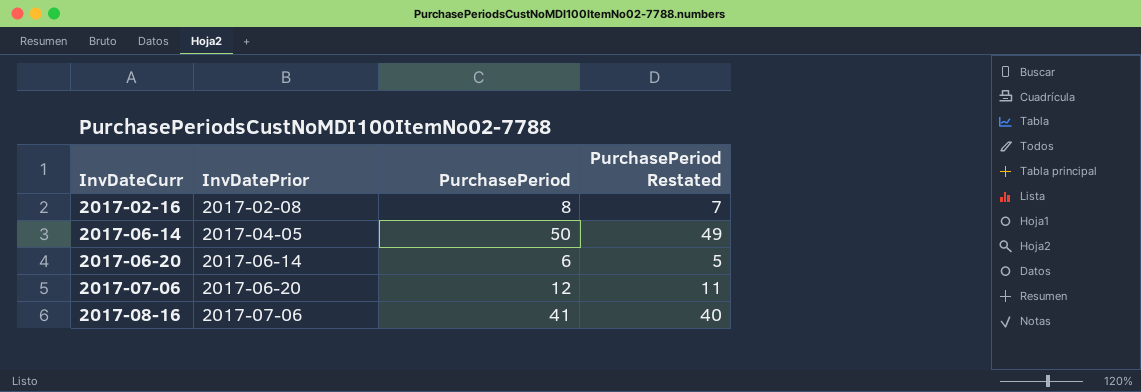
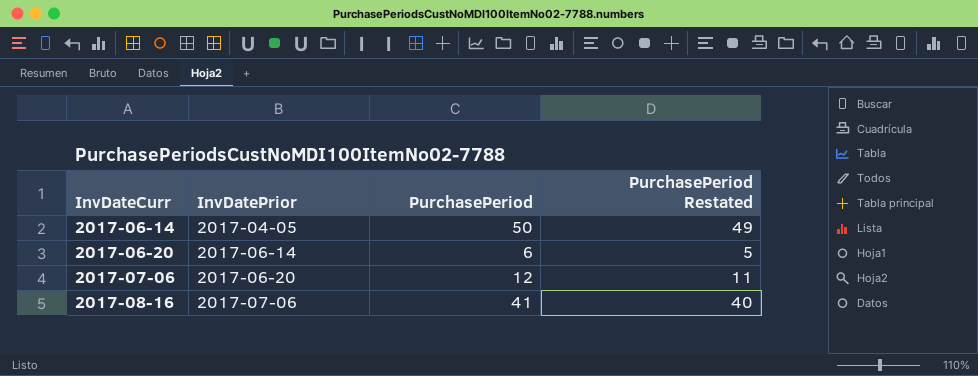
row 2017-02-16: 2017-02-08 | 8 | 7 -> none

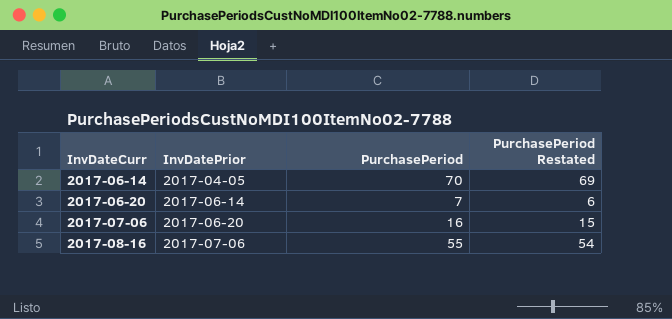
2017-06-14 | PurchasePeriod: 50 -> 70
2017-06-14 | PurchasePeriod Restated: 49 -> 69
2017-06-20 | PurchasePeriod: 6 -> 7
2017-06-20 | PurchasePeriod Restated: 5 -> 6
2017-07-06 | PurchasePeriod: 12 -> 16
2017-07-06 | PurchasePeriod Restated: 11 -> 15
2017-08-16 | PurchasePeriod: 41 -> 55
2017-08-16 | PurchasePeriod Restated: 40 -> 54

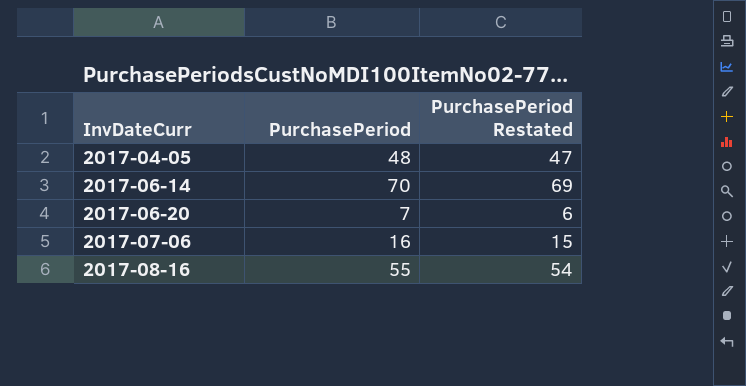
column InvDatePrior | position: 2 -> none
row 2017-04-05: none -> 48 | 47

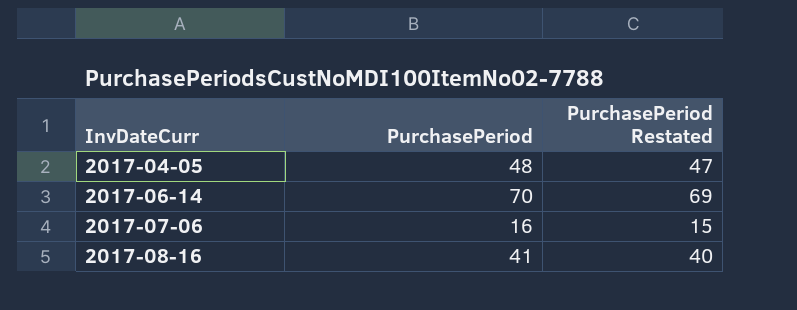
row 2017-06-20: 7 | 6 -> none
2017-08-16 | PurchasePeriod: 55 -> 41
2017-08-16 | PurchasePeriod Restated: 54 -> 40

